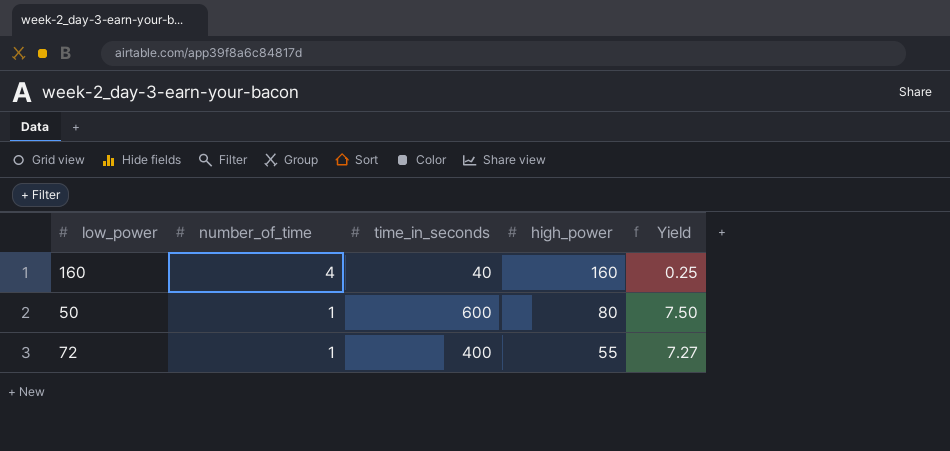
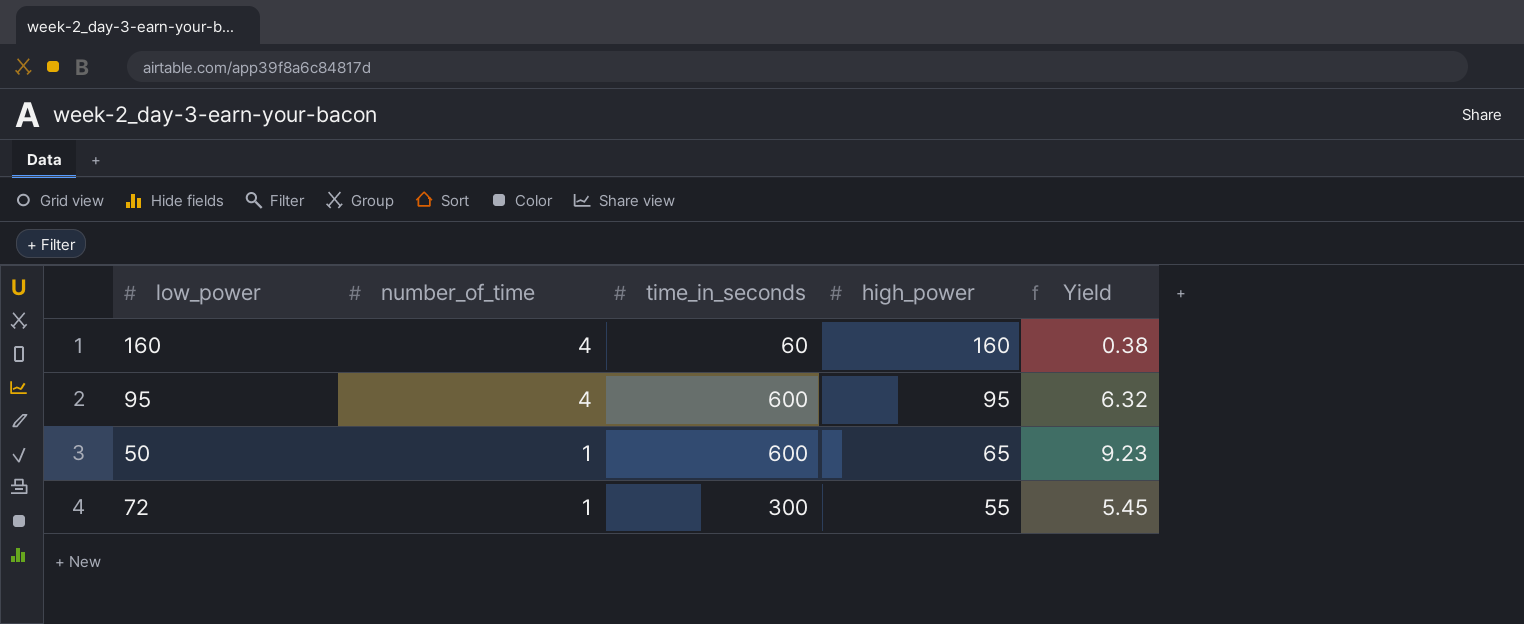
160 | time_in_seconds: 40 -> 60
160 | Yield: 0.25 -> 0.38
row 95: none -> 4 | 600 | 95 | 6.32
50 | high_power: 80 -> 65
50 | Yield: 7.50 -> 9.23
72 | time_in_seconds: 400 -> 300
72 | Yield: 7.27 -> 5.45

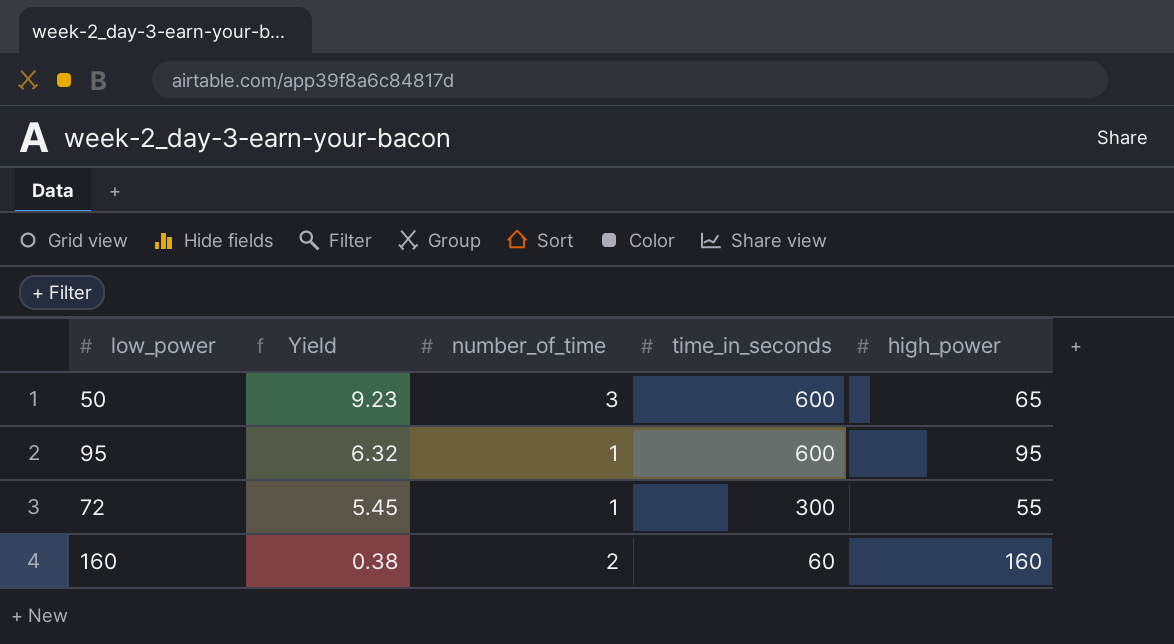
row order: number_of_time descending -> Yield descending
column Yield | position: 5 -> 2
50 | number_of_time: 1 -> 3
95 | number_of_time: 4 -> 1
160 | number_of_time: 4 -> 2

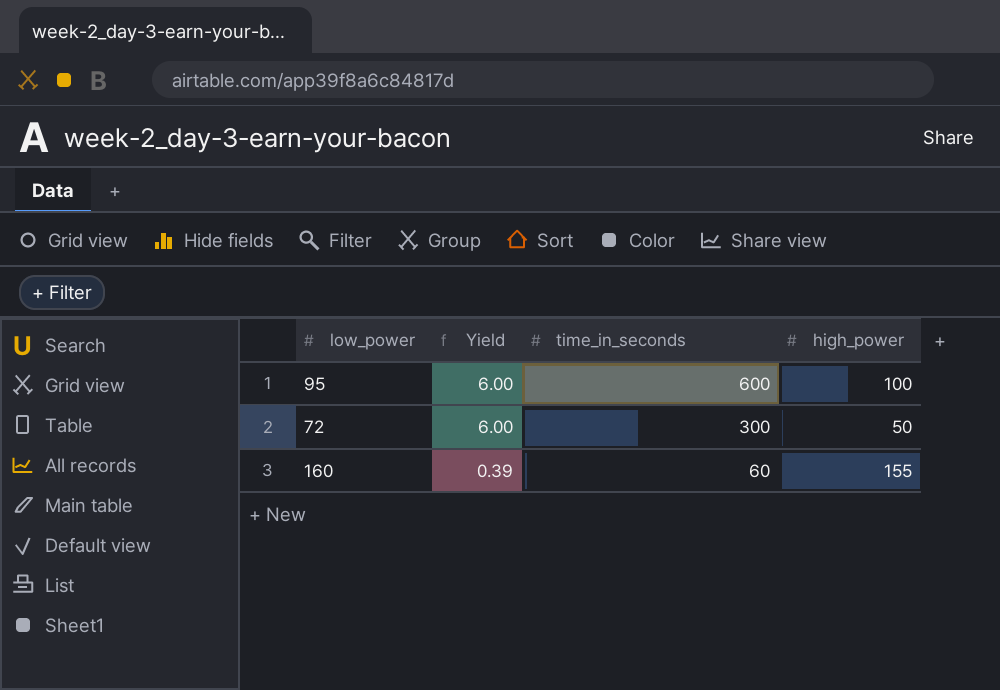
column number_of_time | position: 3 -> none
row 50: 9.23 | 3 | 600 | 65 -> none
95 | Yield: 6.32 -> 6.00
95 | high_power: 95 -> 100
72 | Yield: 5.45 -> 6.00
72 | high_power: 55 -> 50
160 | Yield: 0.38 -> 0.39
160 | high_power: 160 -> 155

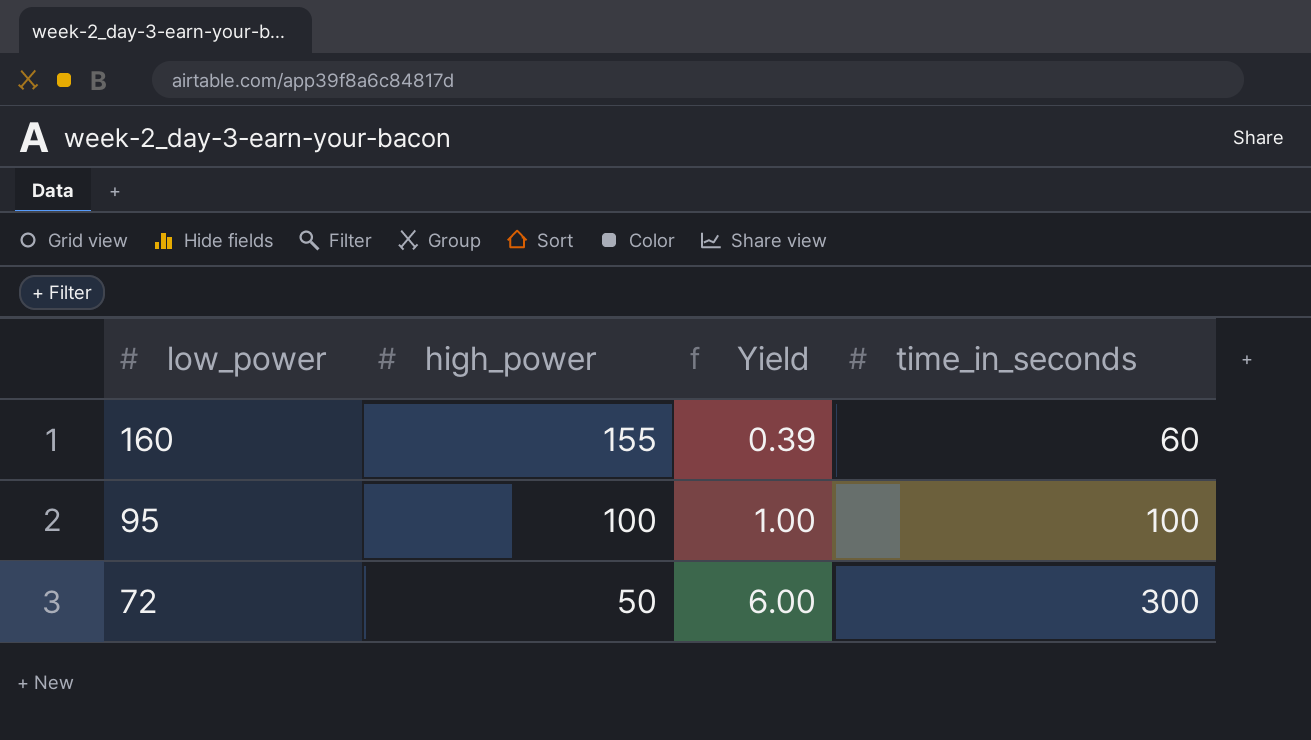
row order: Yield descending -> low_power descending
column high_power | position: 4 -> 2
95 | Yield: 6.00 -> 1.00
95 | time_in_seconds: 600 -> 100

